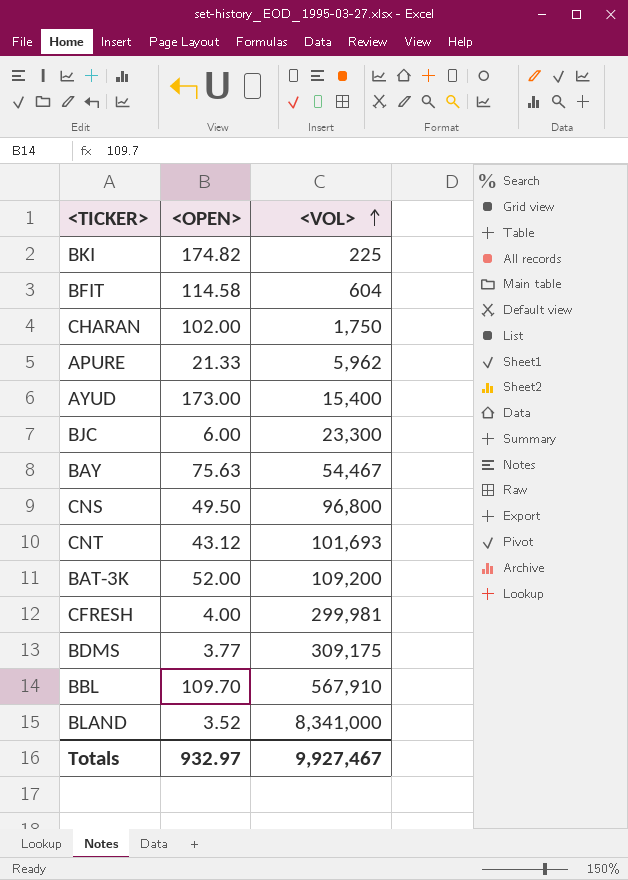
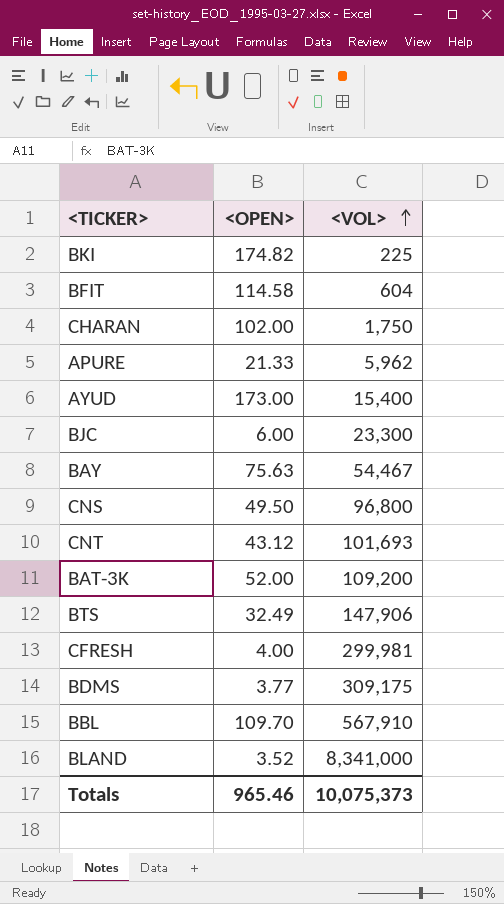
row BTS: none -> 32.49 | 147,906
Totals | <OPEN>: 932.97 -> 965.46
Totals | <VOL>: 9,927,467 -> 10,075,373

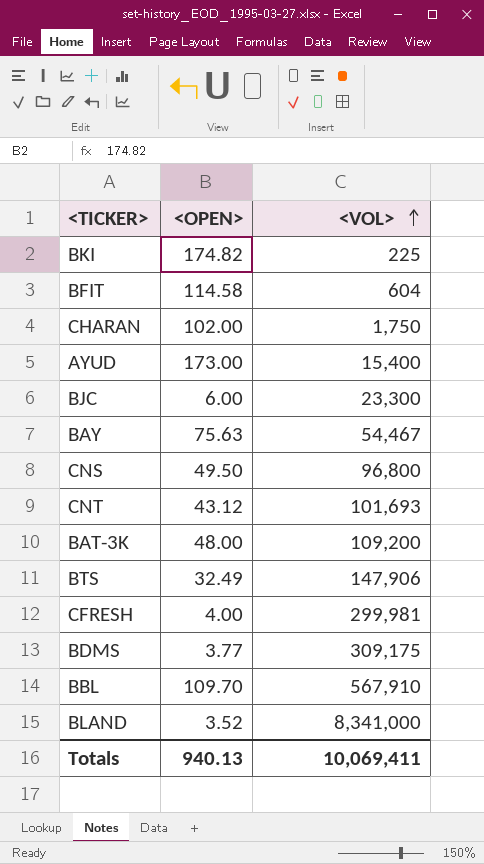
row APURE: 21.33 | 5,962 -> none
BAT-3K | <OPEN>: 52.00 -> 48.00
Totals | <OPEN>: 965.46 -> 940.13
Totals | <VOL>: 10,075,373 -> 10,069,411

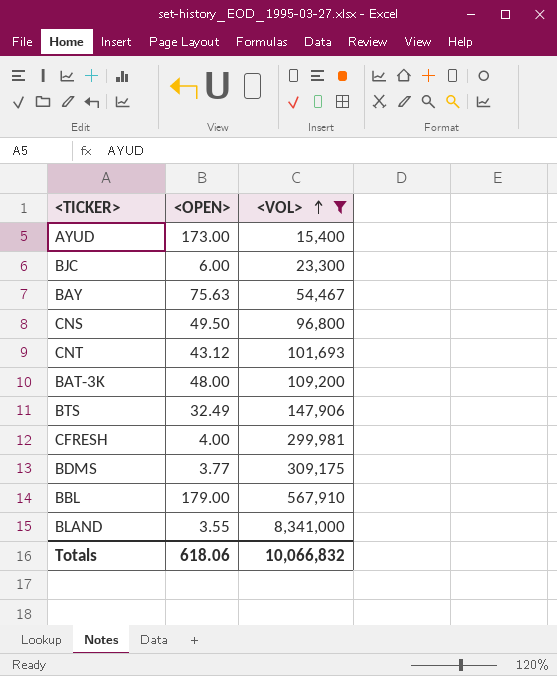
filter: none -> <VOL> >= 15,400
BBL | <OPEN>: 109.70 -> 179.00
BLAND | <OPEN>: 3.52 -> 3.55
Totals | <OPEN>: 940.13 -> 618.06
Totals | <VOL>: 10,069,411 -> 10,066,832

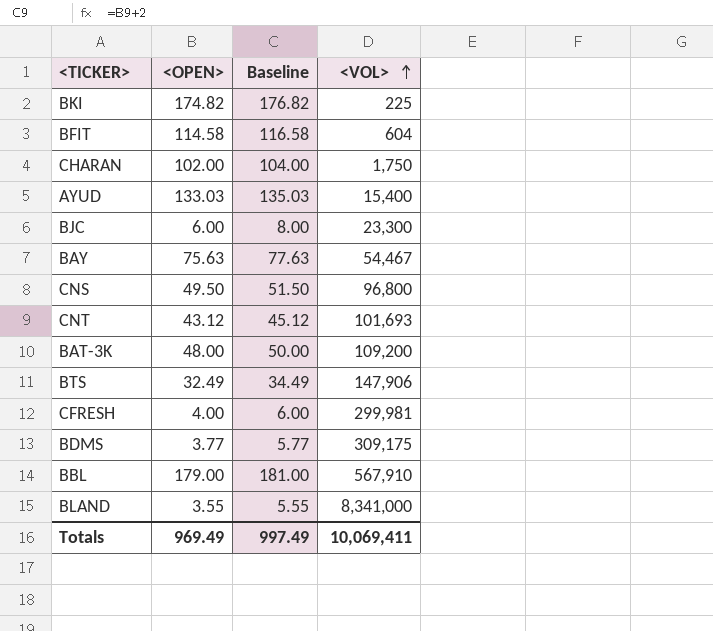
filter: <VOL> >= 15,400 -> none
column Baseline | formula: none -> [<OPEN>] + 2
AYUD | <OPEN>: 173.00 -> 133.03
Totals | <OPEN>: 618.06 -> 969.49
Totals | <VOL>: 10,066,832 -> 10,069,411

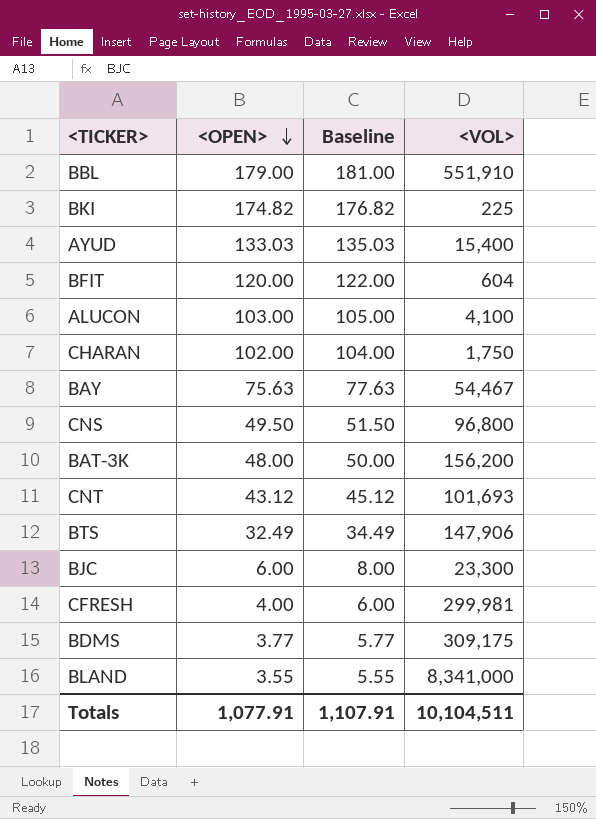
row order: <VOL> ascending -> <OPEN> descending
BBL | <VOL>: 567,910 -> 551,910
BFIT | <OPEN>: 114.58 -> 120.00
BFIT | Baseline: 116.58 -> 122.00
row ALUCON: none -> 103.00 | 105.00 | 4,100
BAT-3K | <VOL>: 109,200 -> 156,200
Totals | <OPEN>: 969.49 -> 1,077.91
Totals | Baseline: 997.49 -> 1,107.91
Totals | <VOL>: 10,069,411 -> 10,104,511

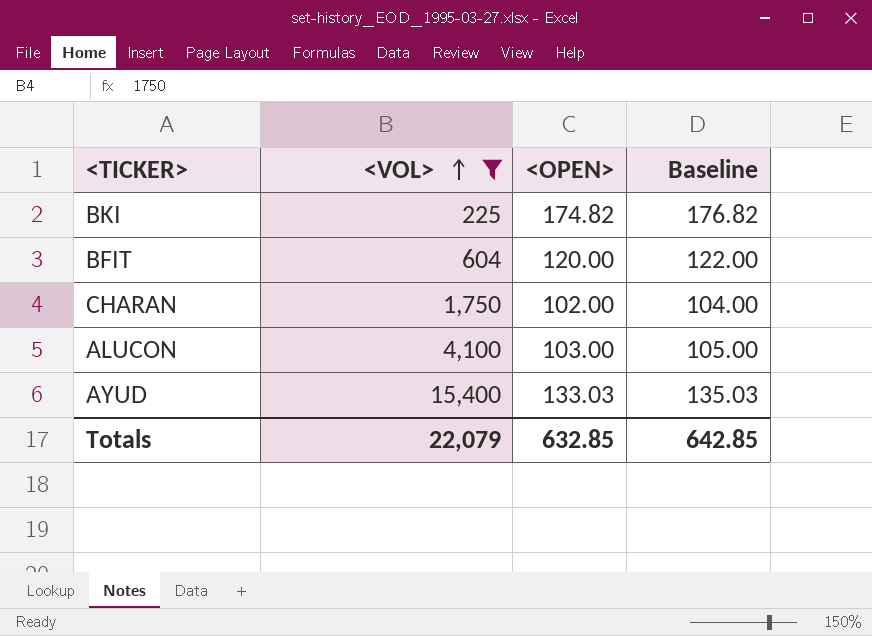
filter: none -> <VOL> <= 15,400
row order: <OPEN> descending -> <VOL> ascending
column <VOL> | position: 4 -> 2
Totals | <VOL>: 10,104,511 -> 22,079
Totals | <OPEN>: 1,077.91 -> 632.85
Totals | Baseline: 1,107.91 -> 642.85

